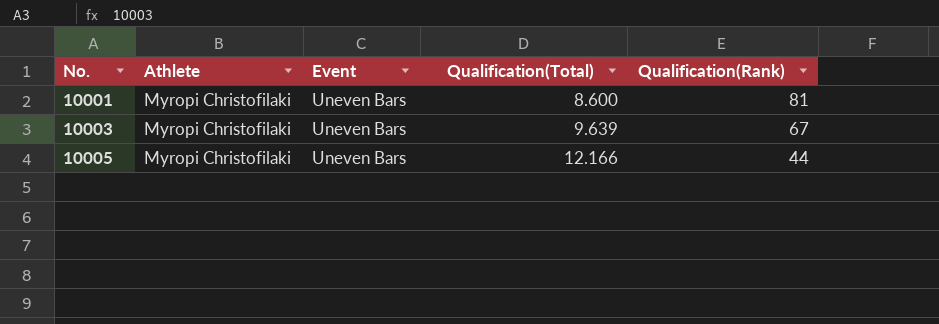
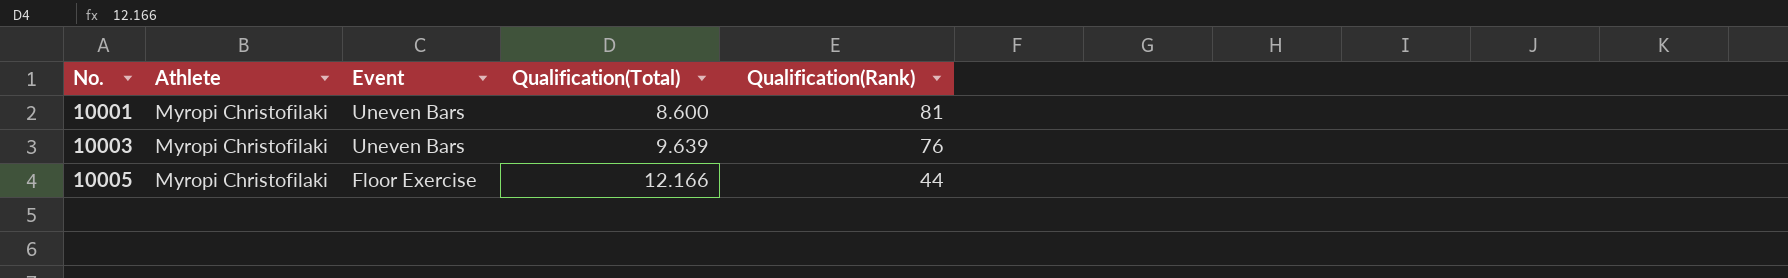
10003 | Qualification(Rank): 67 -> 76
10005 | Event: Uneven Bars -> Floor Exercise

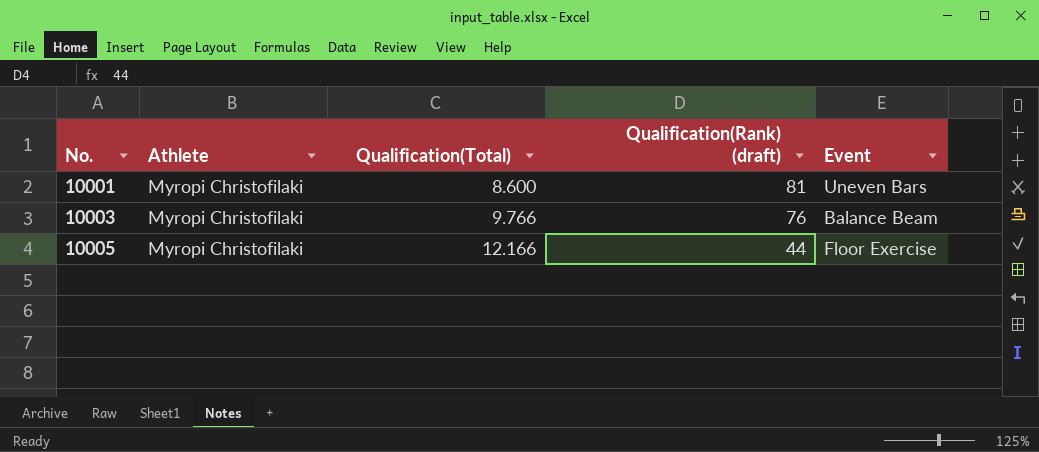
column name: Qualification(Rank) -> Qualification(Rank) (draft)
column Event | position: 3 -> 5
10003 | Qualification(Total): 9.639 -> 9.766
10003 | Event: Uneven Bars -> Balance Beam

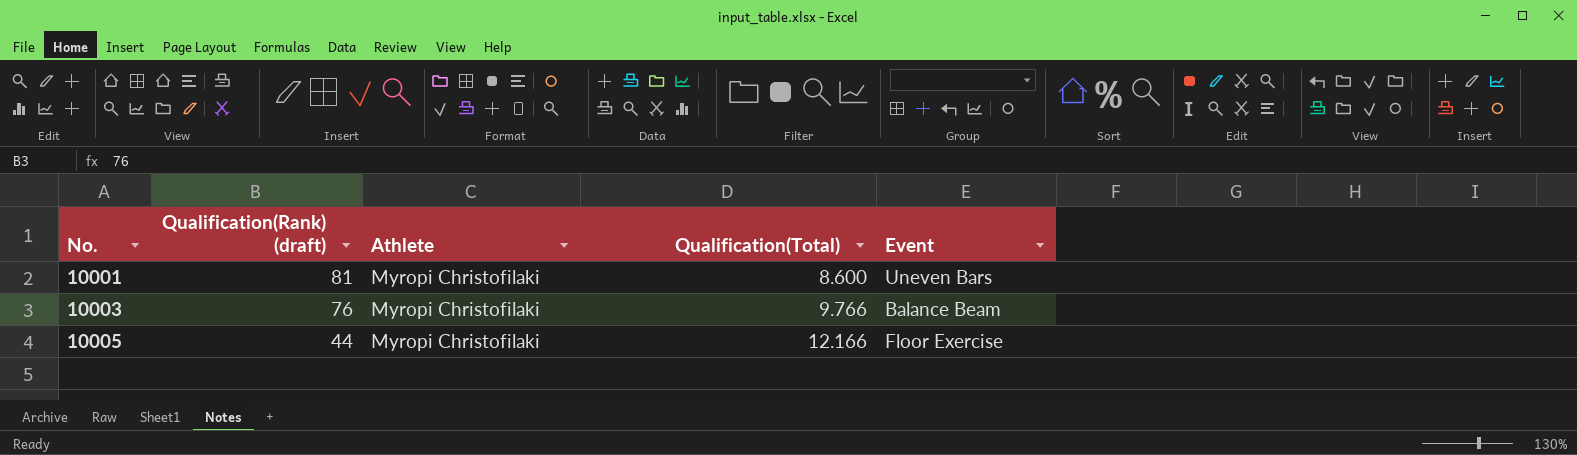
column Qualification(Rank) (draft) | position: 4 -> 2

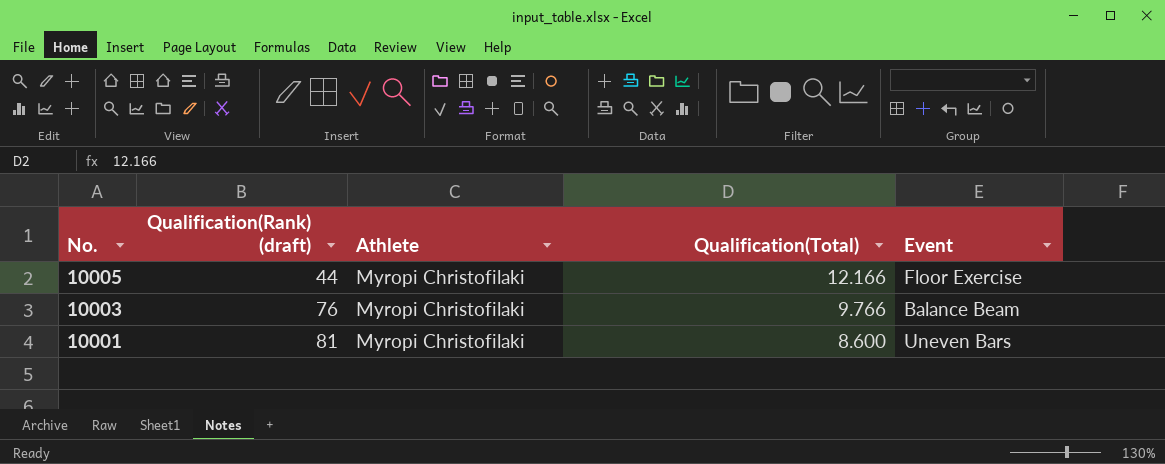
row order: No. ascending -> No. descending

